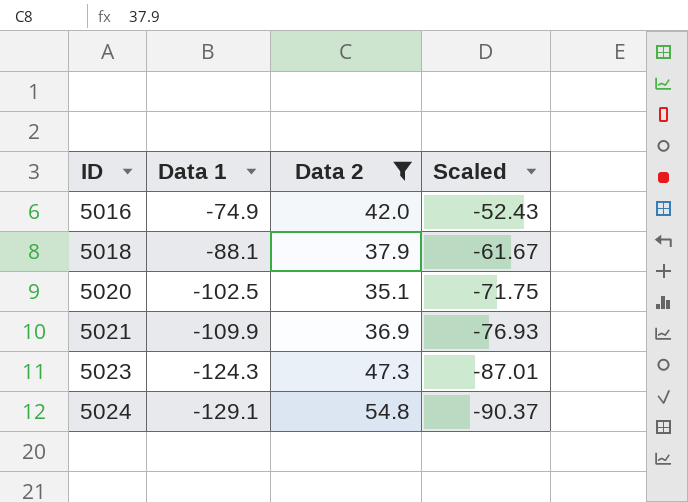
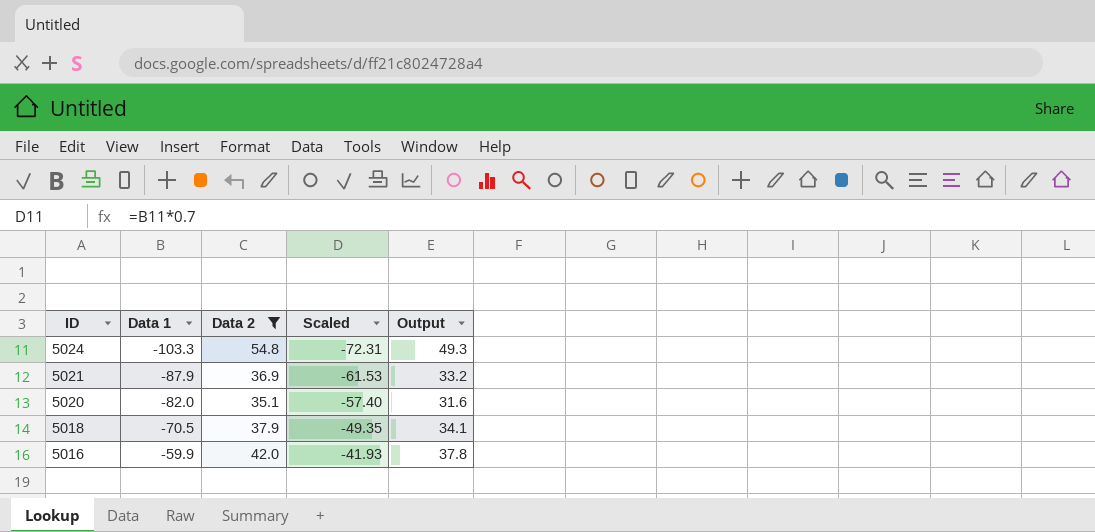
row order: ID ascending -> ID descending
column Output | formula: none -> [Data 2] * 0.9
row 5023: -124.3 | 47.3 | -87.01 -> none
5024 | Data 1: -129.1 -> -103.3
5024 | Scaled: -90.37 -> -72.31
5021 | Data 1: -109.9 -> -87.9
5021 | Scaled: -76.93 -> -61.53
5020 | Data 1: -102.5 -> -82.0
5020 | Scaled: -71.75 -> -57.40
5018 | Data 1: -88.1 -> -70.5
5018 | Scaled: -61.67 -> -49.35
5016 | Data 1: -74.9 -> -59.9
5016 | Scaled: -52.43 -> -41.93

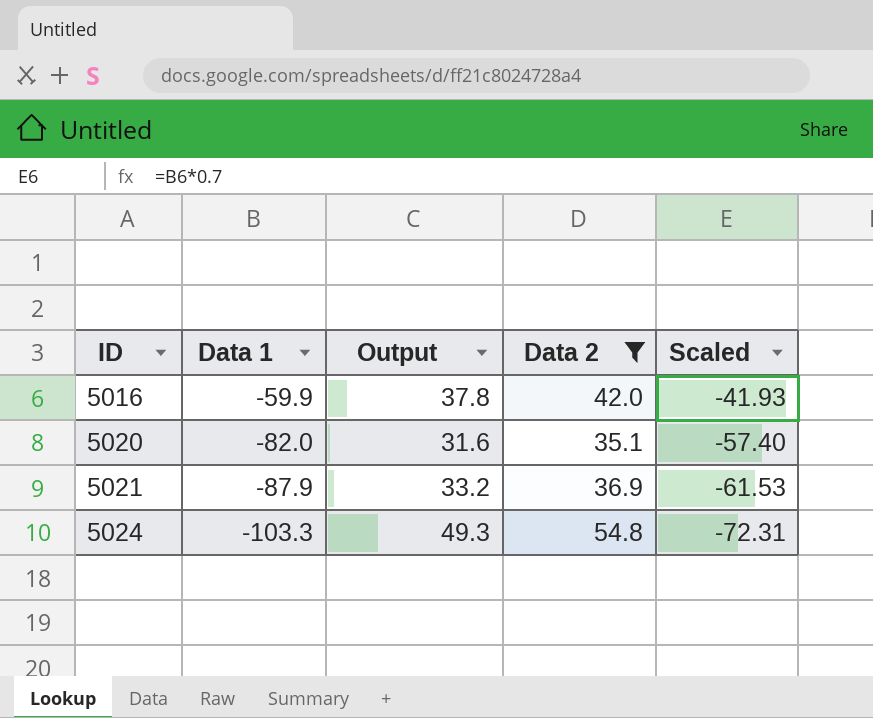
row order: ID descending -> ID ascending
column Output | position: 5 -> 3
row 5018: -70.5 | 37.9 | -49.35 | 34.1 -> none

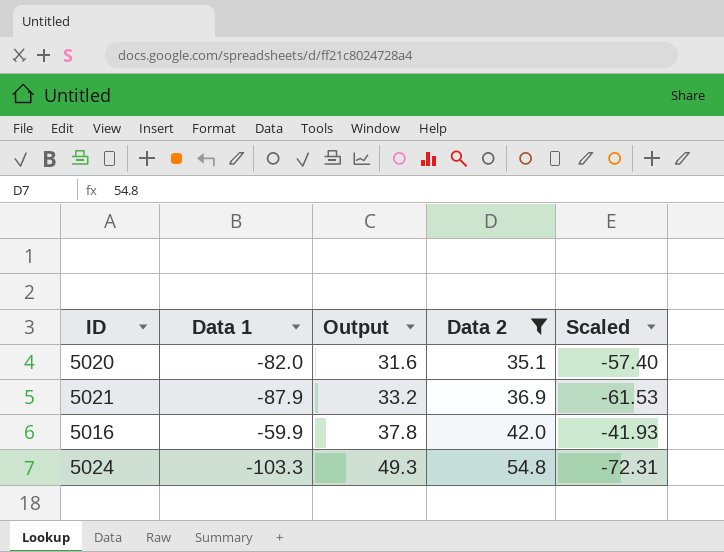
row order: ID ascending -> Output ascending

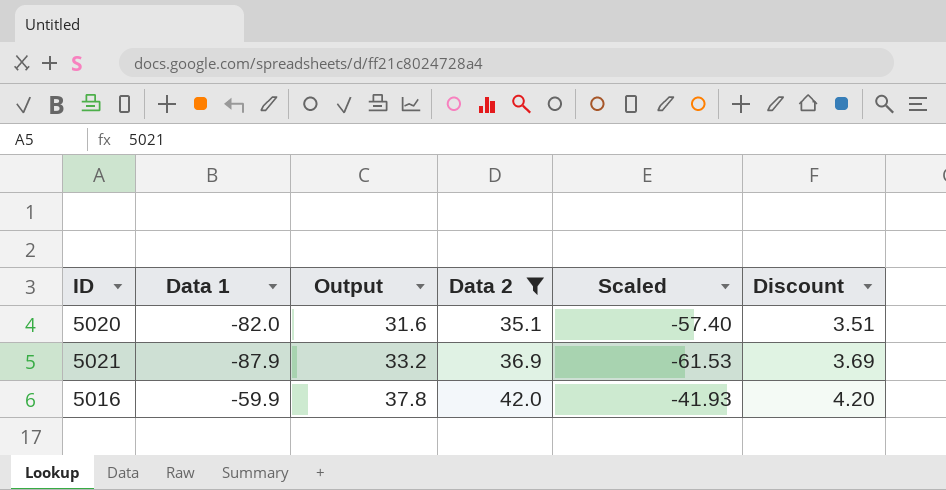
column Discount | formula: none -> [Data 2] * 0.1
row 5024: -103.3 | 49.3 | 54.8 | -72.31 -> none

